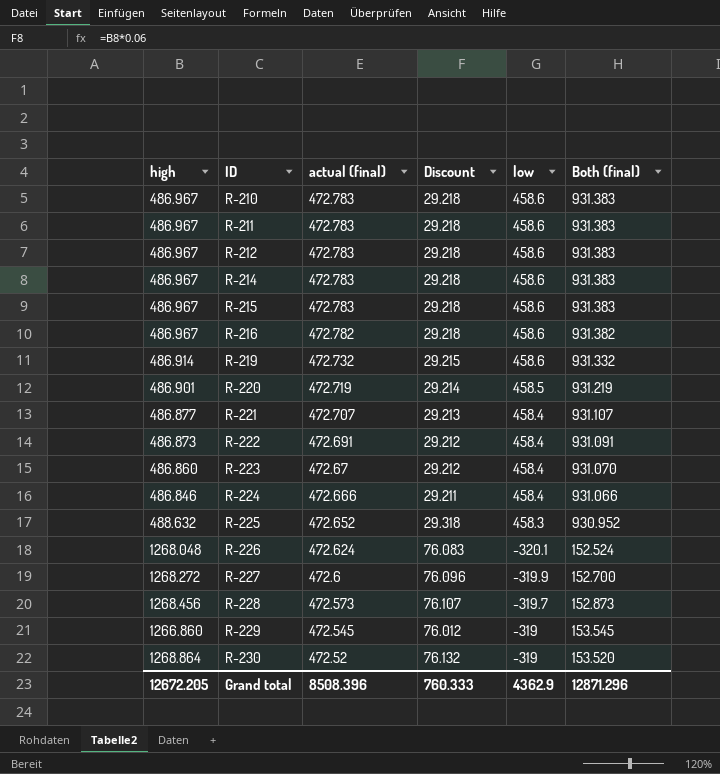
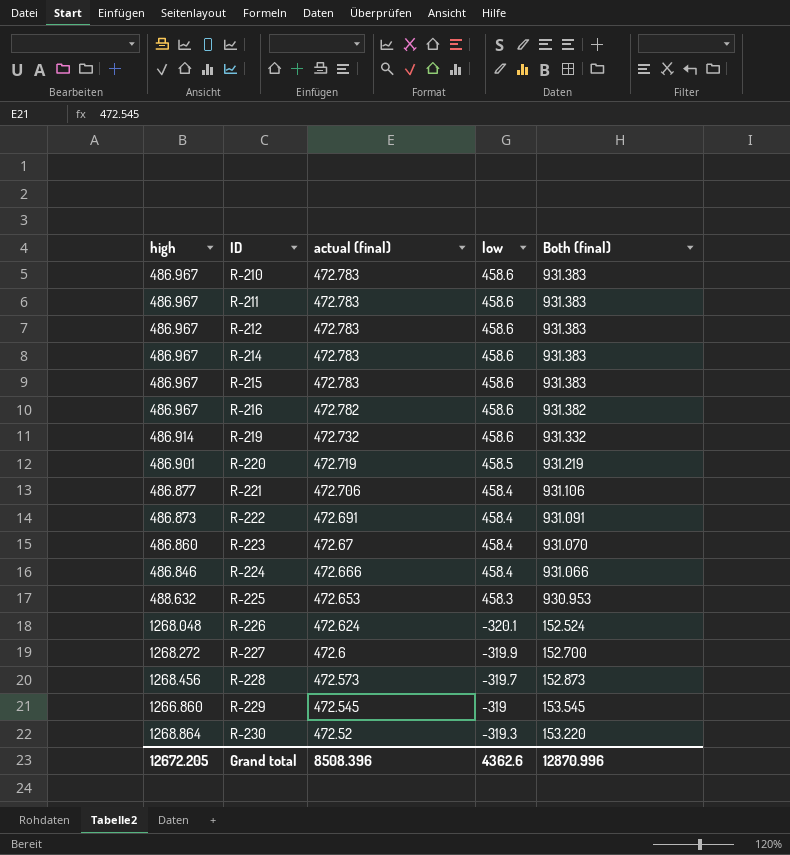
column Discount | formula: [high] * 0.06 -> none
R-221 | actual (final): 472.707 -> 472.706
R-221 | Both (final): 931.107 -> 931.106
R-225 | actual (final): 472.652 -> 472.653
R-225 | Both (final): 930.952 -> 930.953
R-230 | low: -319 -> -319.3
R-230 | Both (final): 153.520 -> 153.220
Grand total | low: 4362.9 -> 4362.6
Grand total | Both (final): 12871.296 -> 12870.996

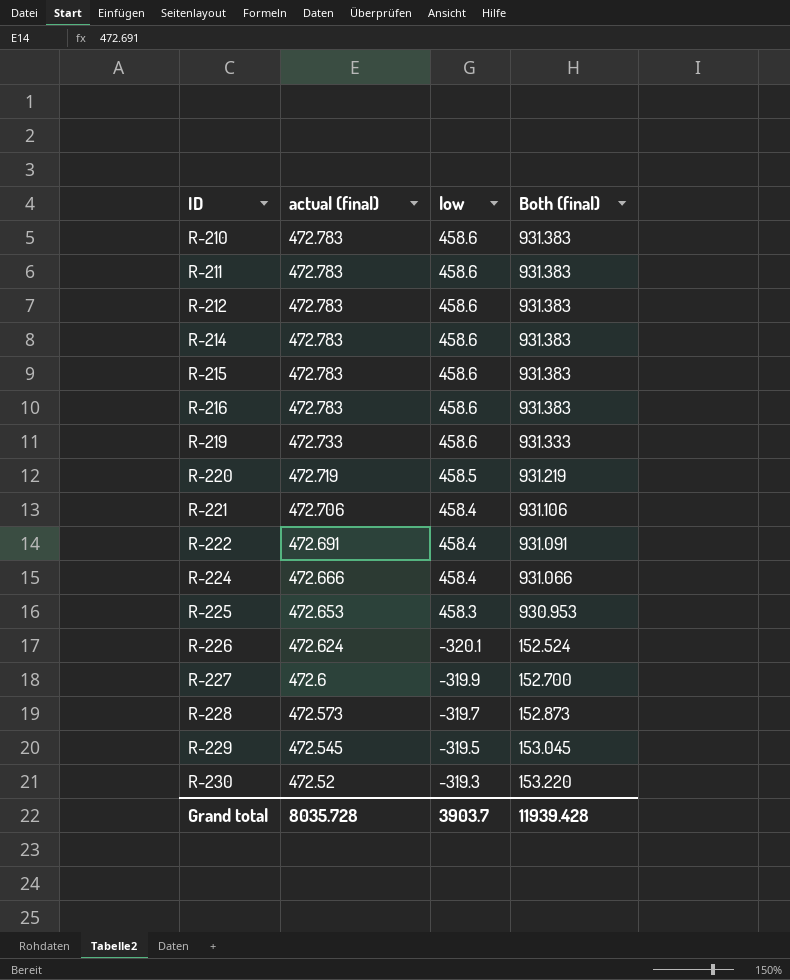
column high | position: 1 -> none
row R-223: 486.860 | 472.67 | 458.4 | 931.070 -> none
R-216 | actual (final): 472.782 -> 472.783
R-216 | Both (final): 931.382 -> 931.383
R-219 | actual (final): 472.732 -> 472.733
R-219 | Both (final): 931.332 -> 931.333
R-229 | low: -319 -> -319.5
R-229 | Both (final): 153.545 -> 153.045
Grand total | actual (final): 8508.396 -> 8035.728
Grand total | low: 4362.6 -> 3903.7
Grand total | Both (final): 12870.996 -> 11939.428

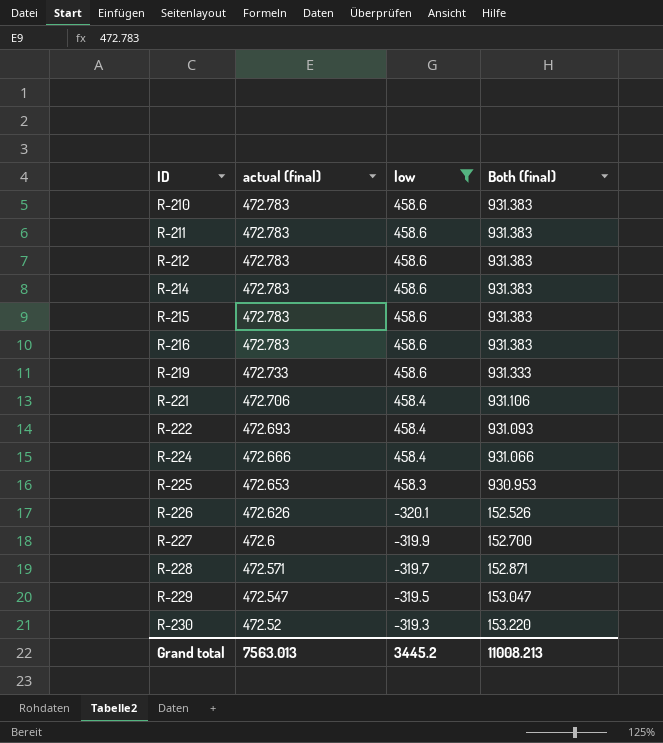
filter: none -> low != 458.5
R-222 | actual (final): 472.691 -> 472.693
R-222 | Both (final): 931.091 -> 931.093
R-226 | actual (final): 472.624 -> 472.626
R-226 | Both (final): 152.524 -> 152.526
R-228 | actual (final): 472.573 -> 472.571
R-228 | Both (final): 152.873 -> 152.871
R-229 | actual (final): 472.545 -> 472.547
R-229 | Both (final): 153.045 -> 153.047
Grand total | actual (final): 8035.728 -> 7563.013
Grand total | low: 3903.7 -> 3445.2
Grand total | Both (final): 11939.428 -> 11008.213

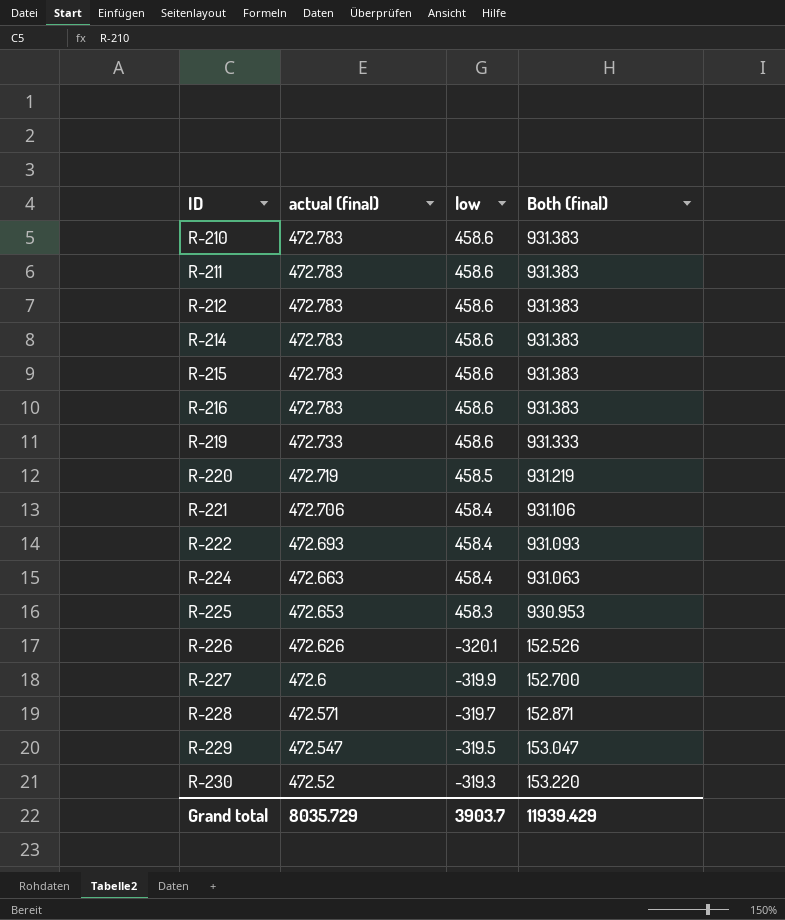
filter: low != 458.5 -> none
R-224 | actual (final): 472.666 -> 472.663
R-224 | Both (final): 931.066 -> 931.063
Grand total | actual (final): 7563.013 -> 8035.729
Grand total | low: 3445.2 -> 3903.7
Grand total | Both (final): 11008.213 -> 11939.429

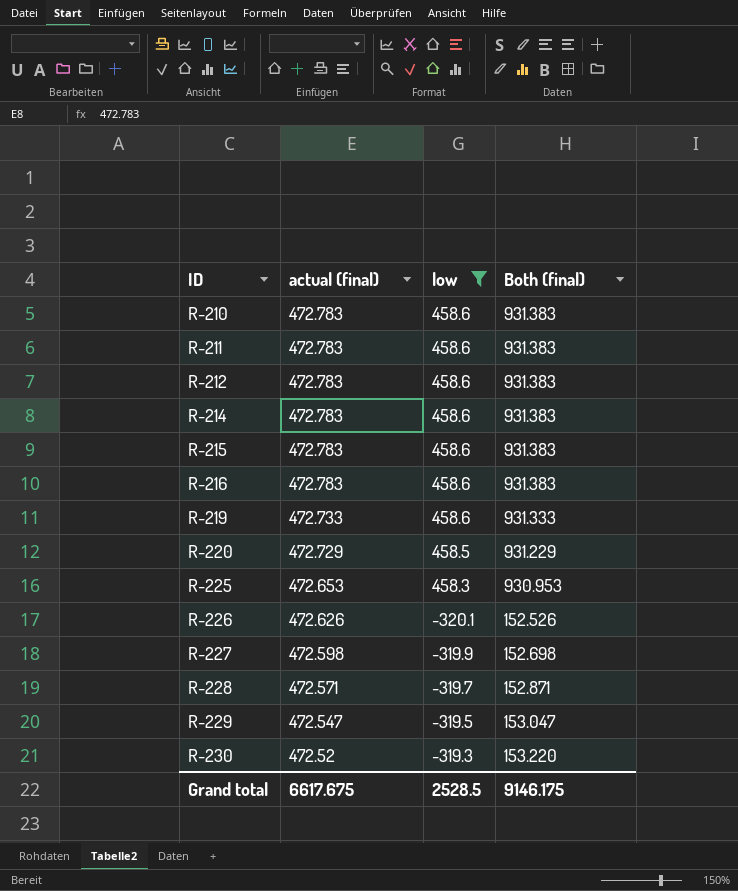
filter: none -> low != 458.4
R-220 | actual (final): 472.719 -> 472.729
R-220 | Both (final): 931.219 -> 931.229
R-227 | actual (final): 472.6 -> 472.598
R-227 | Both (final): 152.700 -> 152.698
Grand total | actual (final): 8035.729 -> 6617.675
Grand total | low: 3903.7 -> 2528.5
Grand total | Both (final): 11939.429 -> 9146.175

